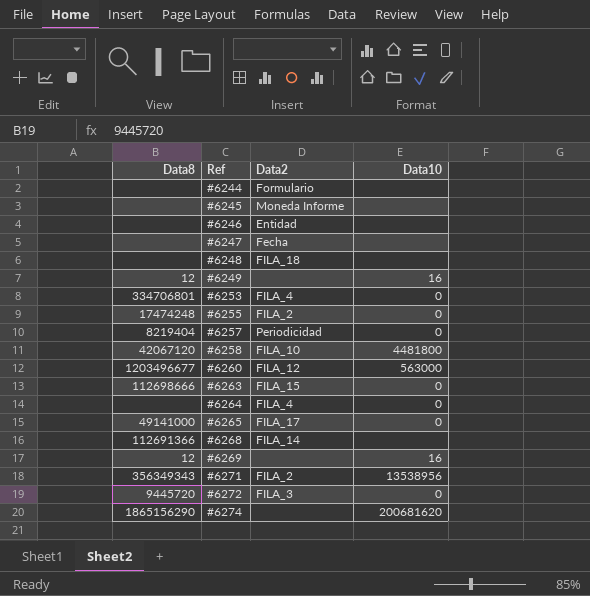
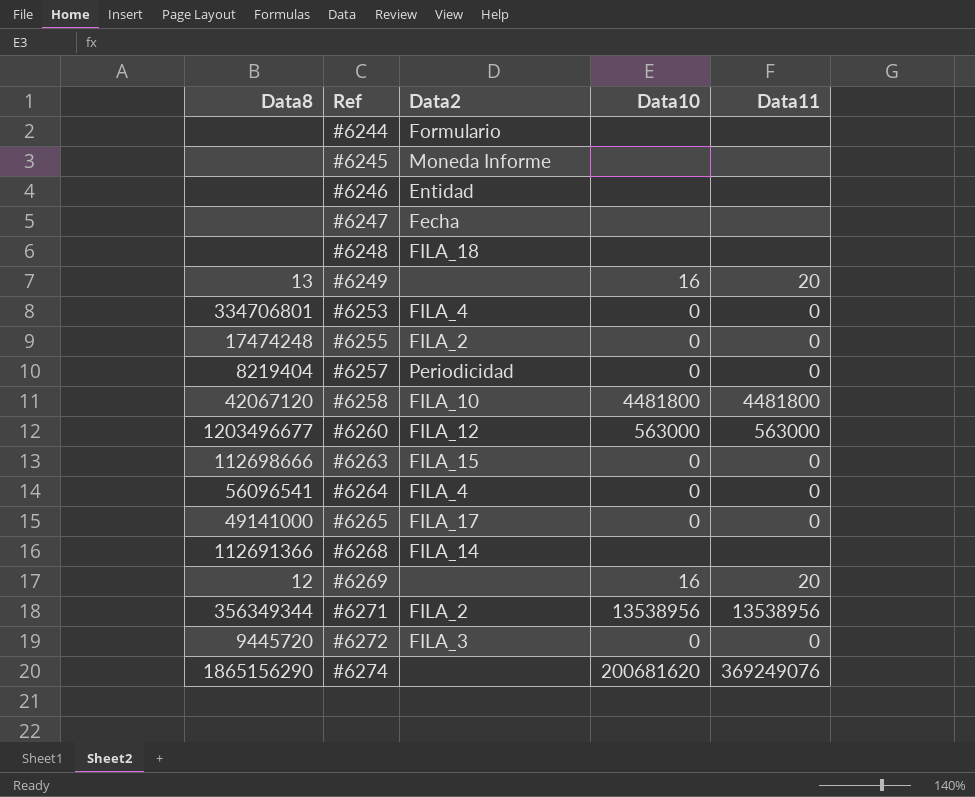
column Data11 | position: none -> 5
#6249 | Data8: 12 -> 13
#6264 | Data8: none -> 56096541
#6271 | Data8: 356349343 -> 356349344

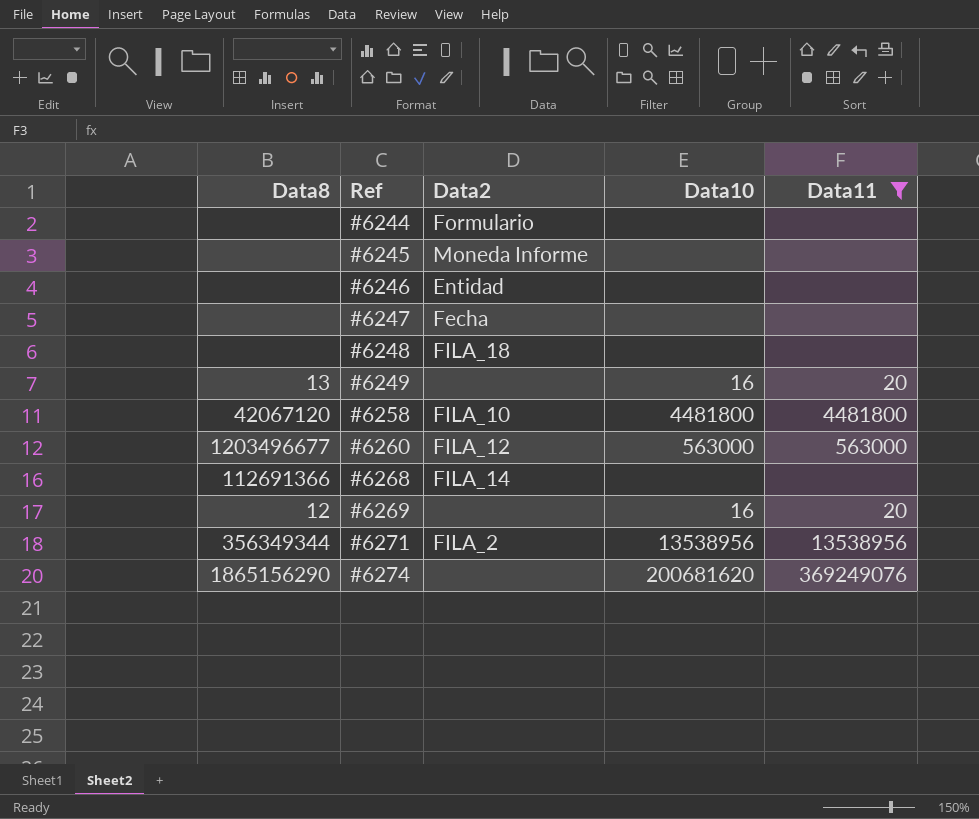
filter: none -> Data11 != 0

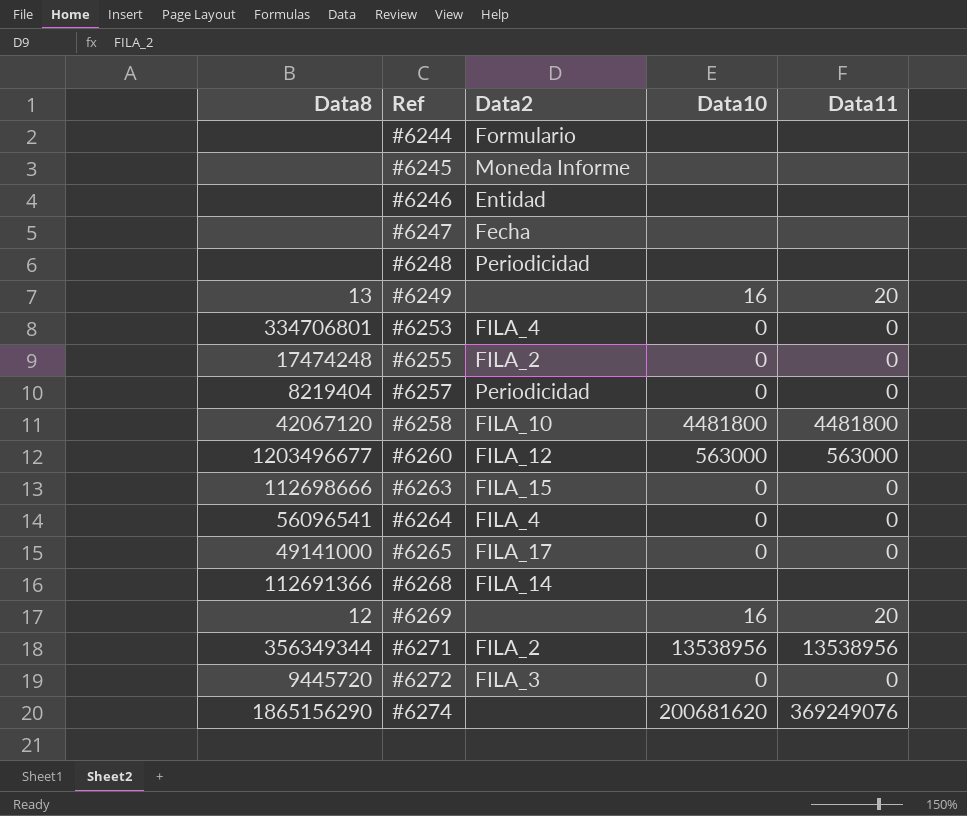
filter: Data11 != 0 -> none
#6248 | Data2: FILA_18 -> Periodicidad

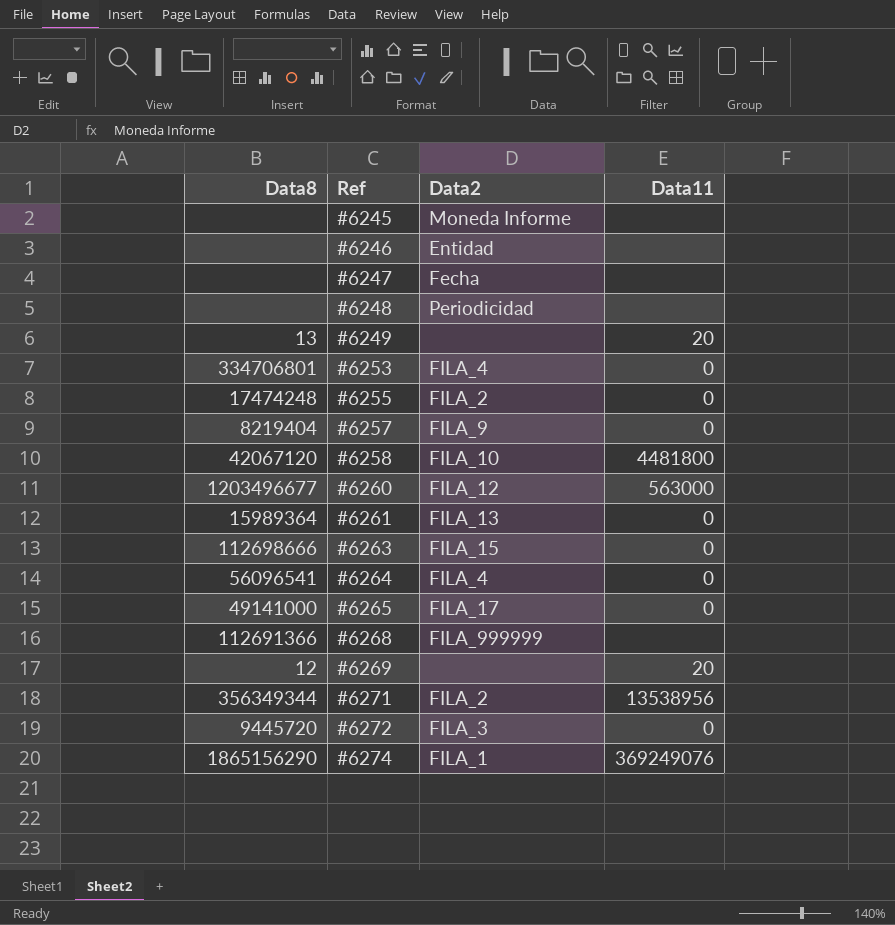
column Data10 | position: 4 -> none
row #6244: none | Formulario | none | none -> none
#6257 | Data2: Periodicidad -> FILA_9
row #6261: none -> 15989364 | FILA_13 | 0
#6268 | Data2: FILA_14 -> FILA_999999
#6274 | Data2: none -> FILA_1

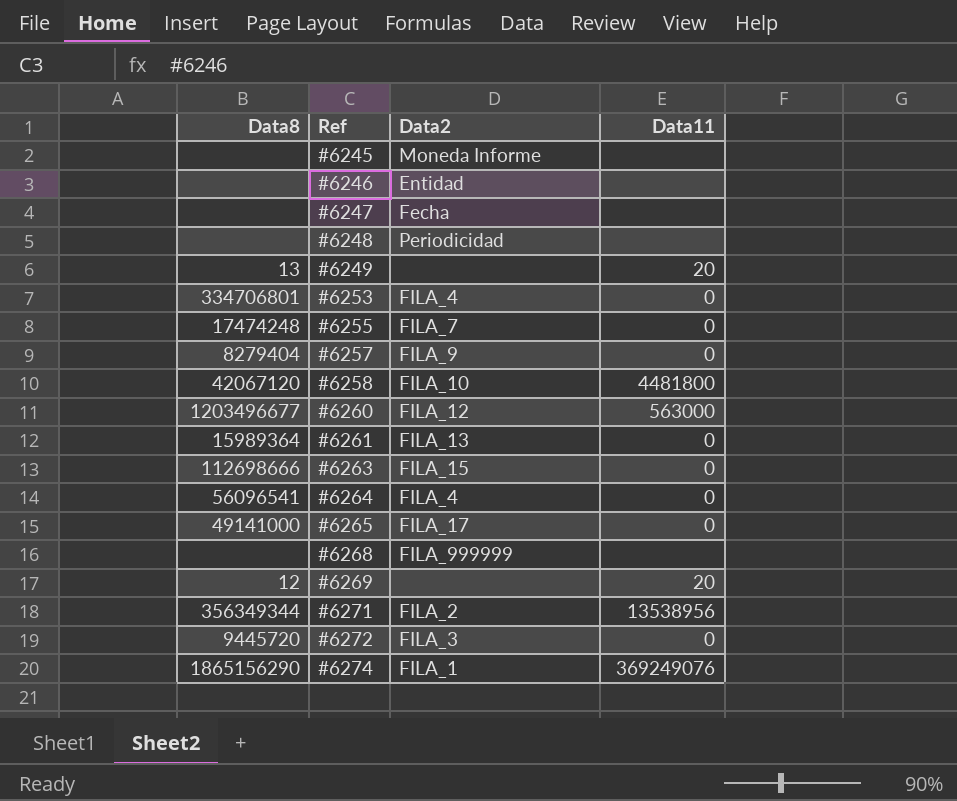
#6255 | Data2: FILA_2 -> FILA_7
#6257 | Data8: 8219404 -> 8279404
#6268 | Data8: 112691366 -> none

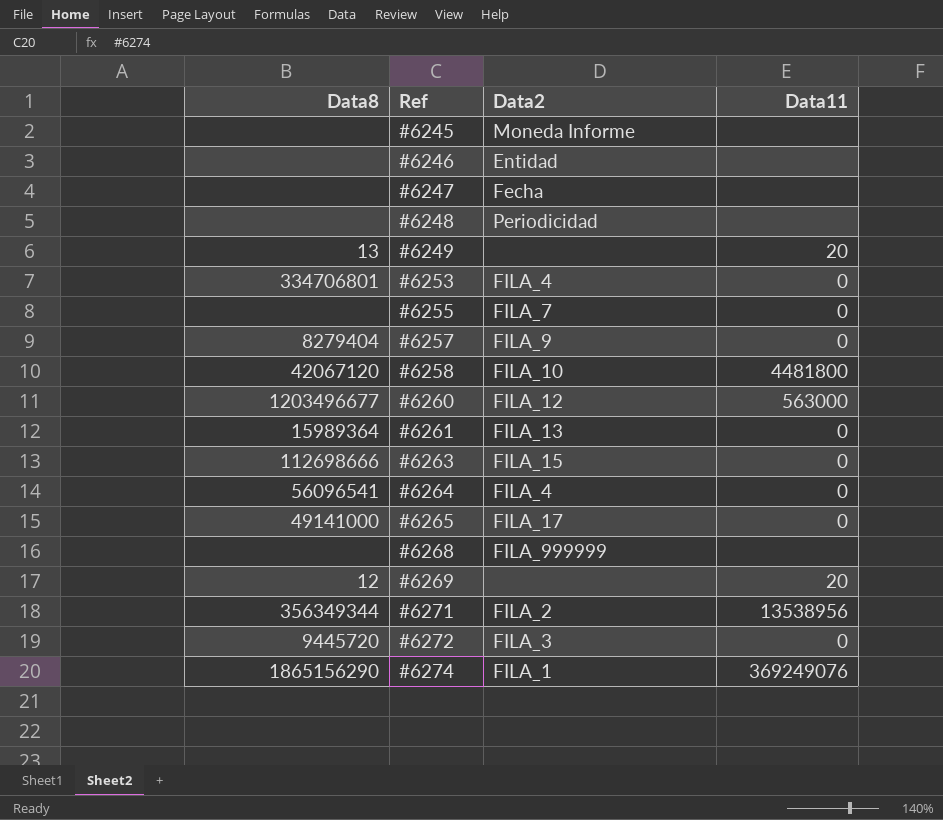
#6255 | Data8: 17474248 -> none

